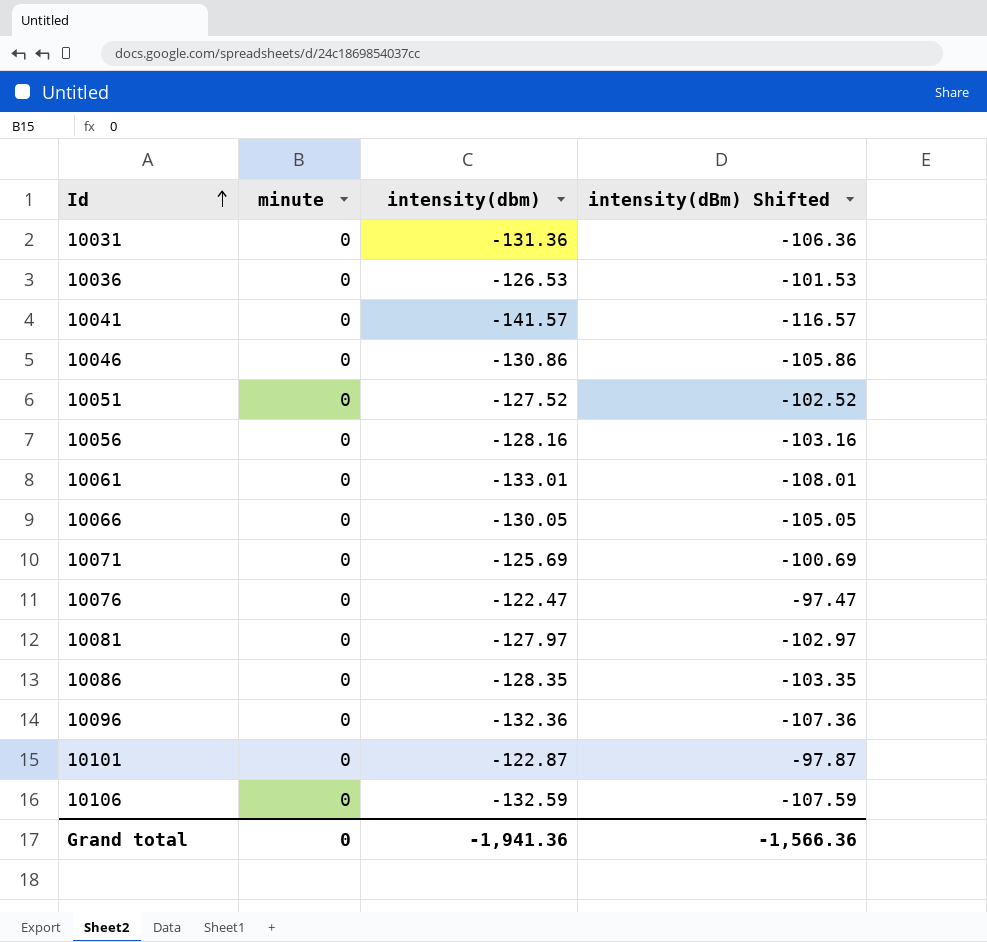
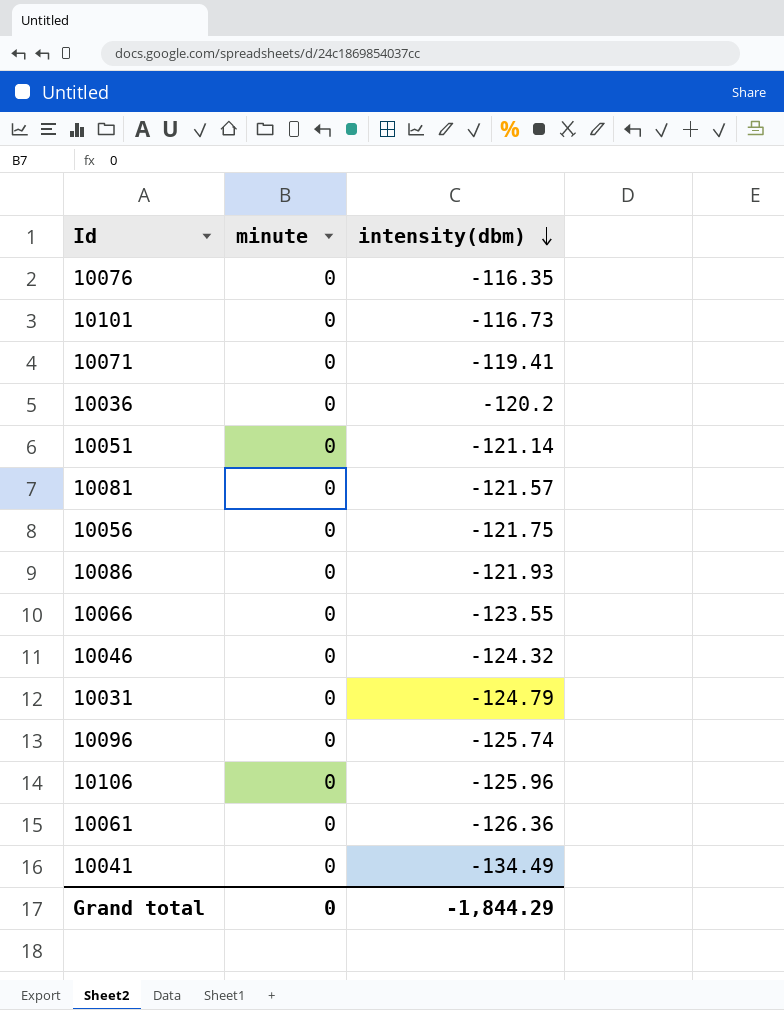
row order: Id ascending -> intensity(dbm) descending
column intensity(dBm) Shifted | formula: [intensity(dbm)] + 25 -> none
10076 | intensity(dbm): -122.47 -> -116.35
10101 | intensity(dbm): -122.87 -> -116.73
10071 | intensity(dbm): -125.69 -> -119.41
10036 | intensity(dbm): -126.53 -> -120.2
10051 | intensity(dbm): -127.52 -> -121.14
10081 | intensity(dbm): -127.97 -> -121.57
10056 | intensity(dbm): -128.16 -> -121.75
10086 | intensity(dbm): -128.35 -> -121.93
10066 | intensity(dbm): -130.05 -> -123.55
10046 | intensity(dbm): -130.86 -> -124.32
10031 | intensity(dbm): -131.36 -> -124.79
10096 | intensity(dbm): -132.36 -> -125.74
10106 | intensity(dbm): -132.59 -> -125.96
10061 | intensity(dbm): -133.01 -> -126.36
10041 | intensity(dbm): -141.57 -> -134.49
Grand total | intensity(dbm): -1,941.36 -> -1,844.29

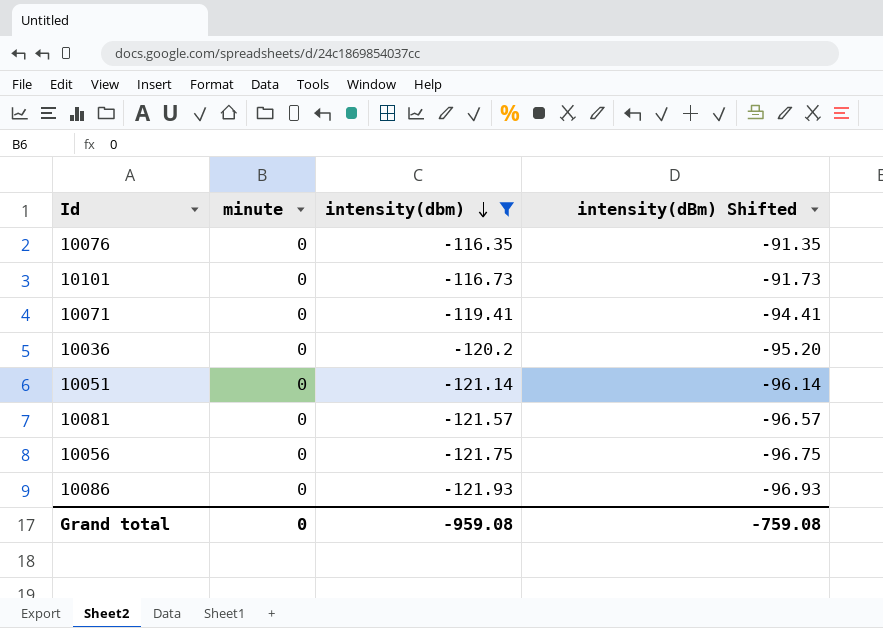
filter: none -> intensity(dbm) >= -121.93
column intensity(dBm) Shifted | formula: none -> [intensity(dbm)] + 25
Grand total | intensity(dbm): -1,844.29 -> -959.08

